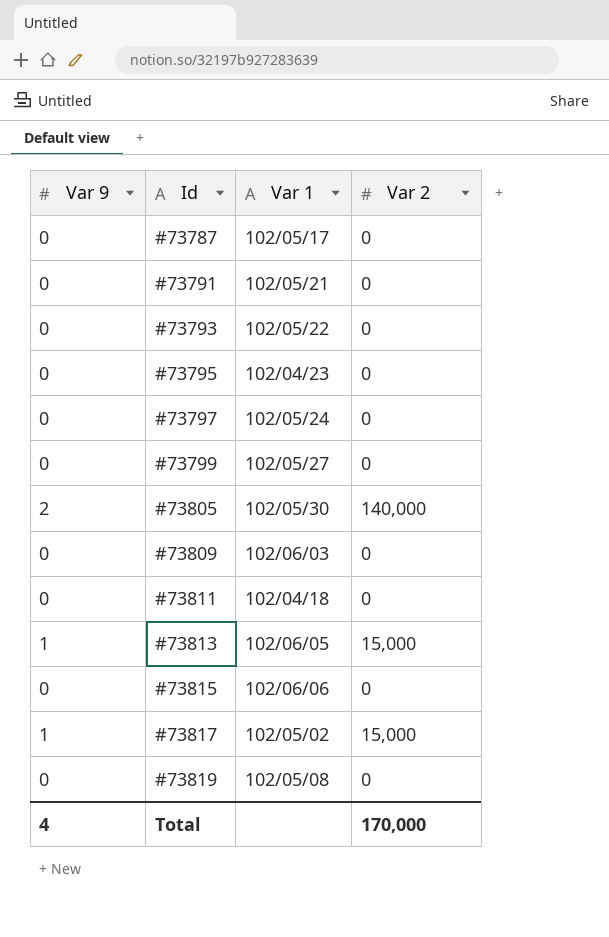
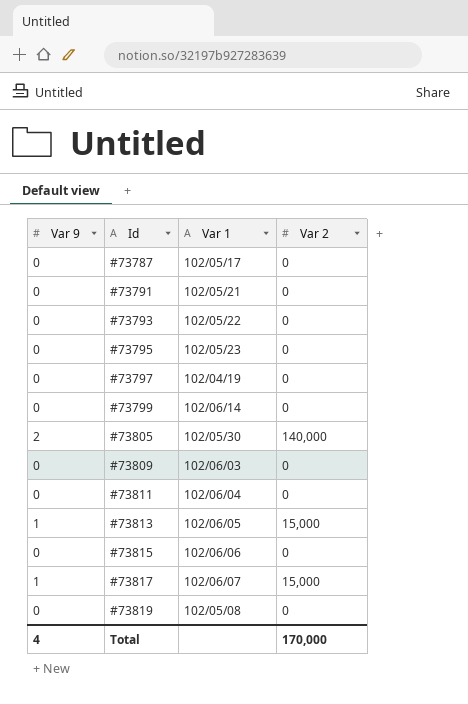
#73795 | Var 1: 102/04/23 -> 102/05/23
#73797 | Var 1: 102/05/24 -> 102/04/19
#73799 | Var 1: 102/05/27 -> 102/06/14
#73811 | Var 1: 102/04/18 -> 102/06/04
#73817 | Var 1: 102/05/02 -> 102/06/07

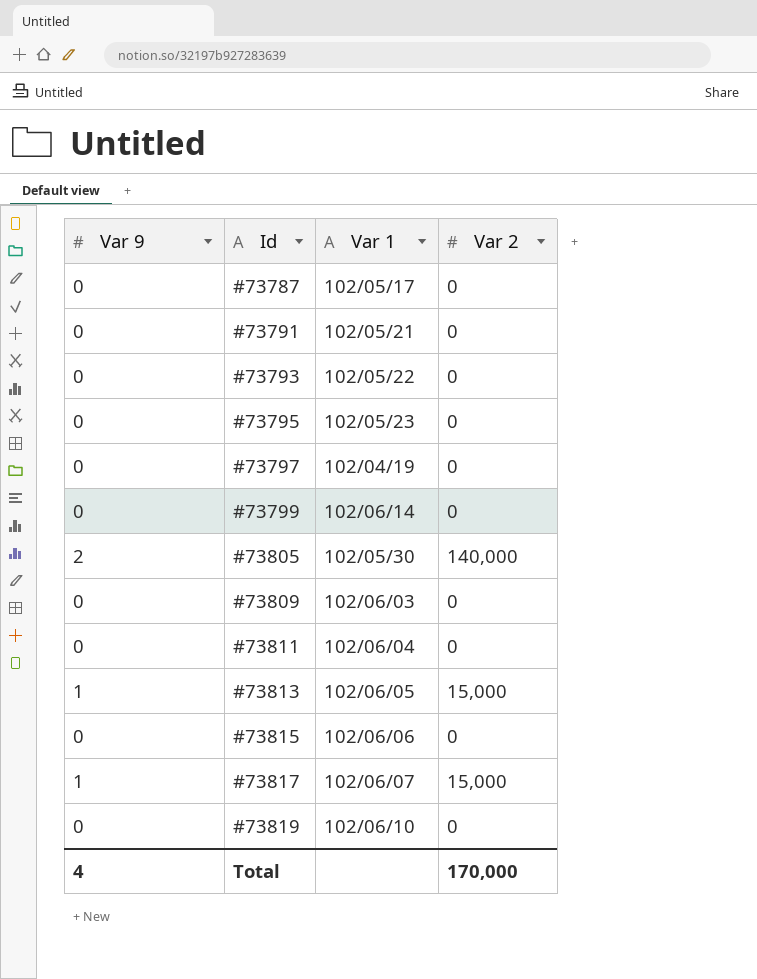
#73819 | Var 1: 102/05/08 -> 102/06/10

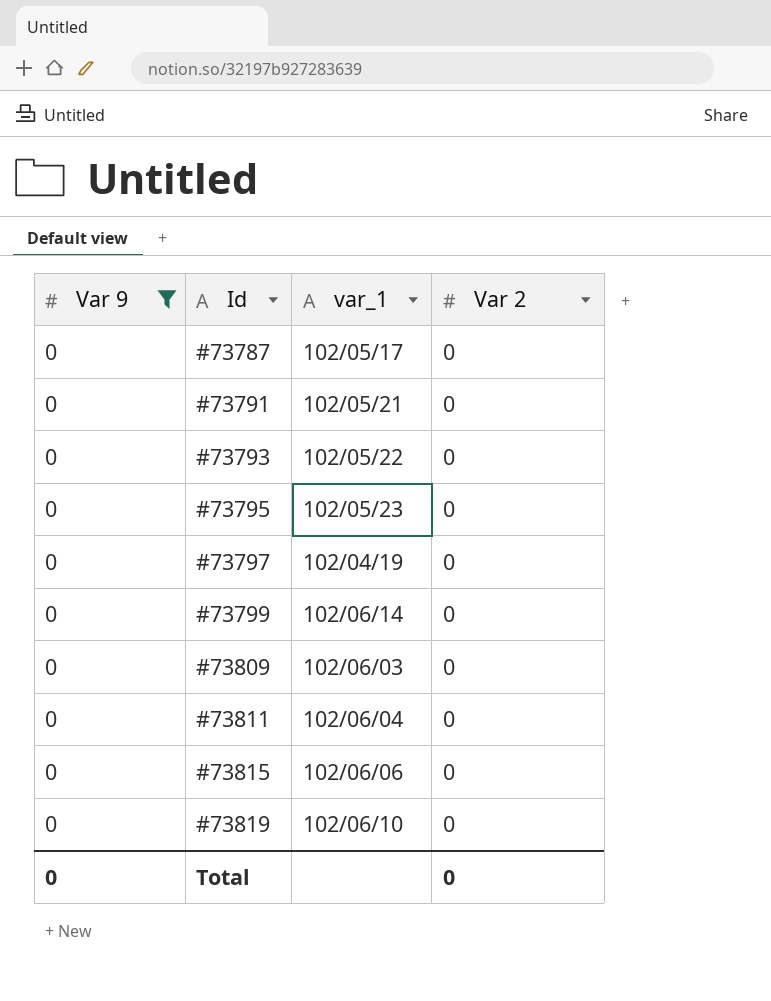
filter: none -> Var 9 = 0
column name: Var 1 -> var_1
Total | Var 9: 4 -> 0
Total | Var 2: 170,000 -> 0

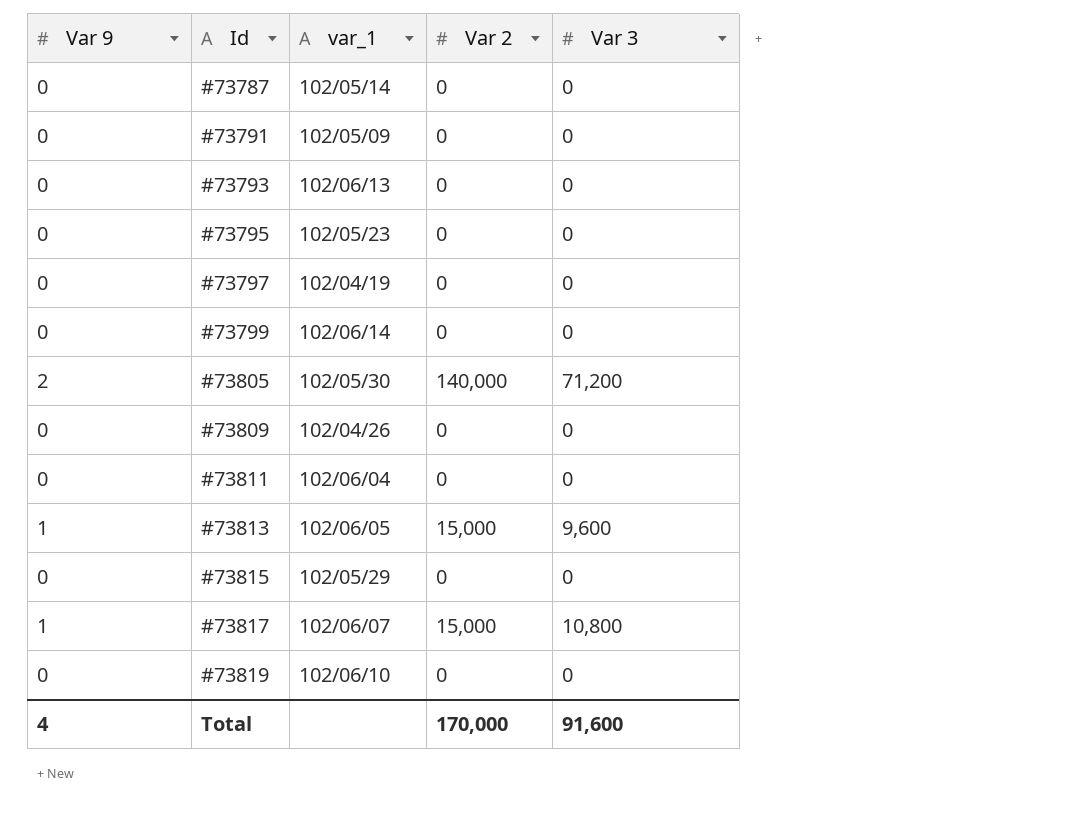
filter: Var 9 = 0 -> none
column Var 3 | position: none -> 5
#73787 | var_1: 102/05/17 -> 102/05/14
#73791 | var_1: 102/05/21 -> 102/05/09
#73793 | var_1: 102/05/22 -> 102/06/13
#73809 | var_1: 102/06/03 -> 102/04/26
#73815 | var_1: 102/06/06 -> 102/05/29
Total | Var 9: 0 -> 4
Total | Var 2: 0 -> 170,000

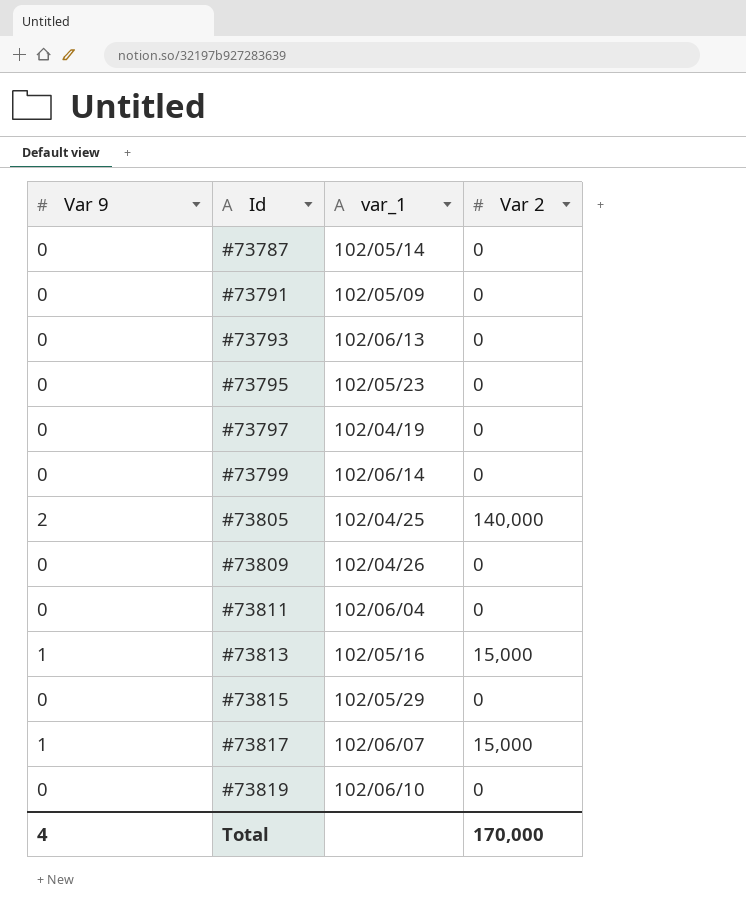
column Var 3 | position: 5 -> none
#73805 | var_1: 102/05/30 -> 102/04/25
#73813 | var_1: 102/06/05 -> 102/05/16

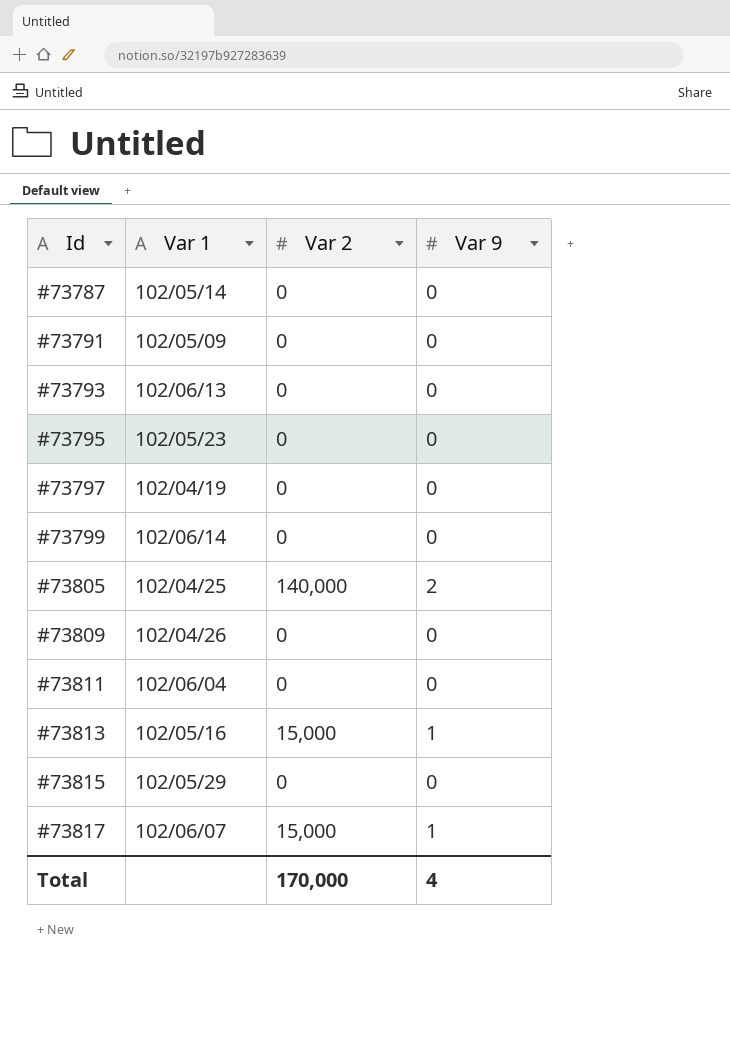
column name: var_1 -> Var 1
column Var 9 | position: 1 -> 4
row #73819: 0 | 102/06/10 | 0 -> none

